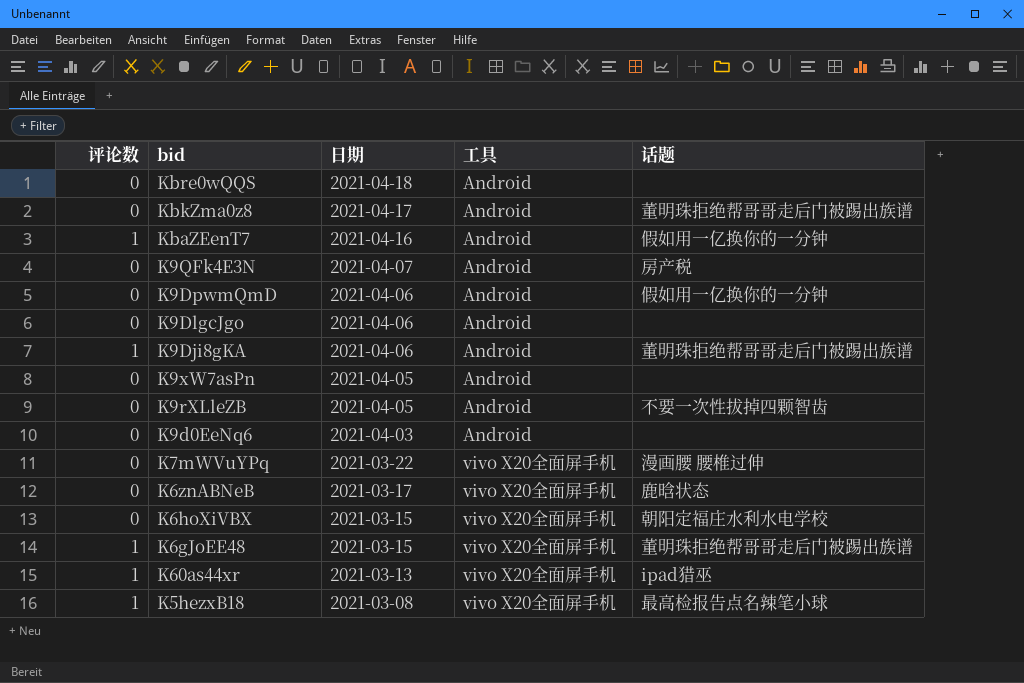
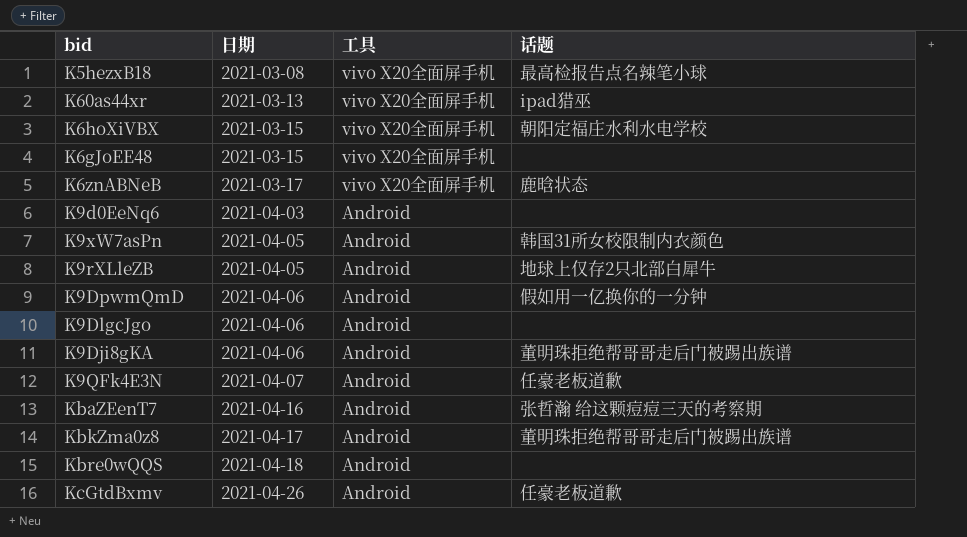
row order: 日期 descending -> 日期 ascending
column 评论数 | position: 1 -> none
row K7mWVuYPq: 0 | 2021-03-22 | vivo X20全面屏手机 | 漫画腰 腰椎过伸 -> none
K6gJoEE48 | 话题: 董明珠拒绝帮哥哥走后门被踢出族谱 -> none
K9xW7asPn | 话题: none -> 韩国31所女校限制内衣颜色
K9rXLleZB | 话题: 不要一次性拔掉四颗智齿 -> 地球上仅存2只北部白犀牛
K9QFk4E3N | 话题: 房产税 -> 任豪老板道歉
KbaZEenT7 | 话题: 假如用一亿换你的一分钟 -> 张哲瀚 给这颗痘痘三天的考察期
row KcGtdBxmv: none -> 2021-04-26 | Android | 任豪老板道歉

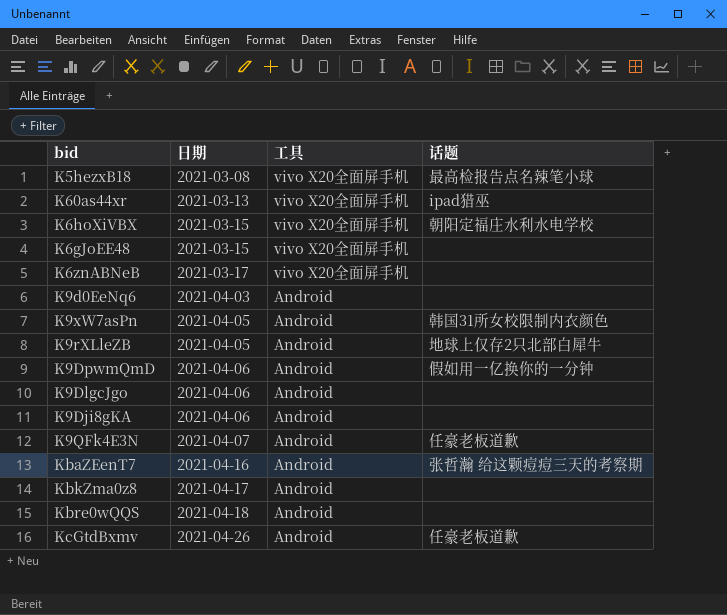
K6znABNeB | 话题: 鹿晗状态 -> none
K9Dji8gKA | 话题: 董明珠拒绝帮哥哥走后门被踢出族谱 -> none
KbkZma0z8 | 话题: 董明珠拒绝帮哥哥走后门被踢出族谱 -> none

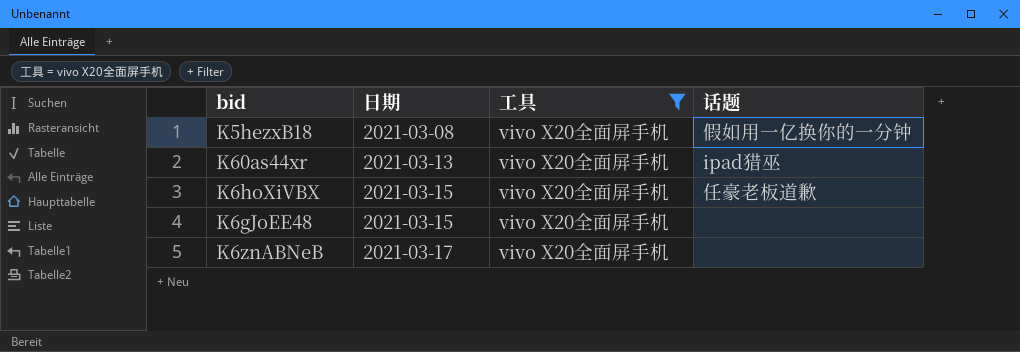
filter: none -> 工具 = vivo X20全面屏手机
K5hezxB18 | 话题: 最高检报告点名辣笔小球 -> 假如用一亿换你的一分钟
K6hoXiVBX | 话题: 朝阳定福庄水利水电学校 -> 任豪老板道歉

